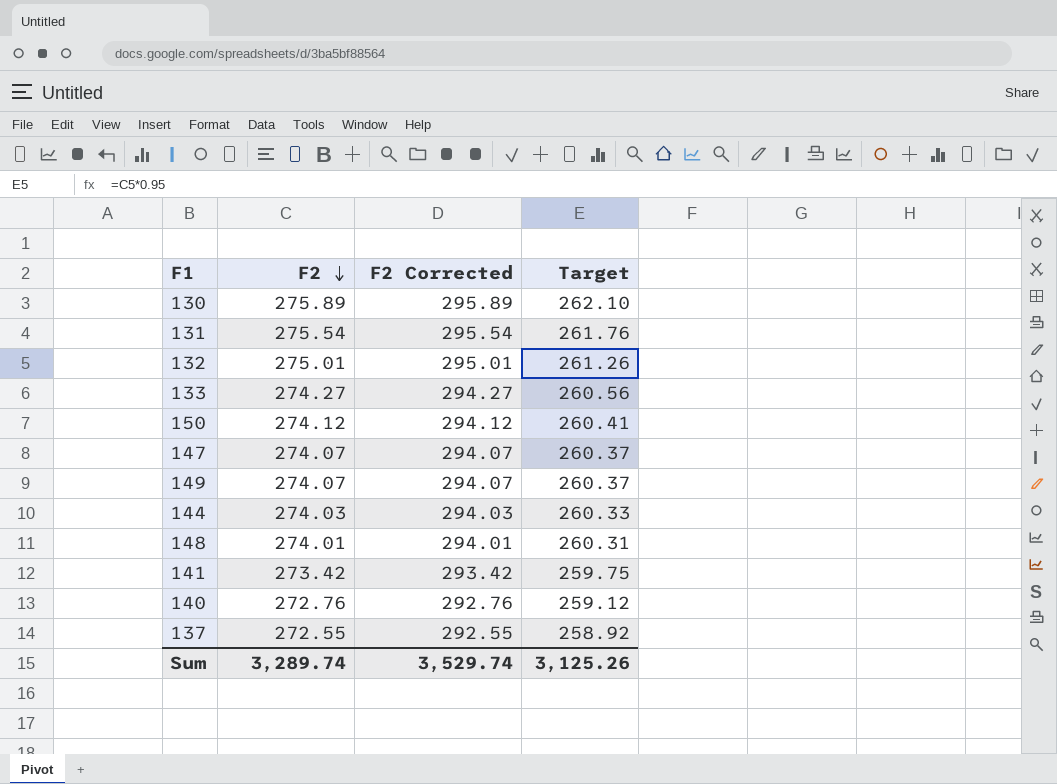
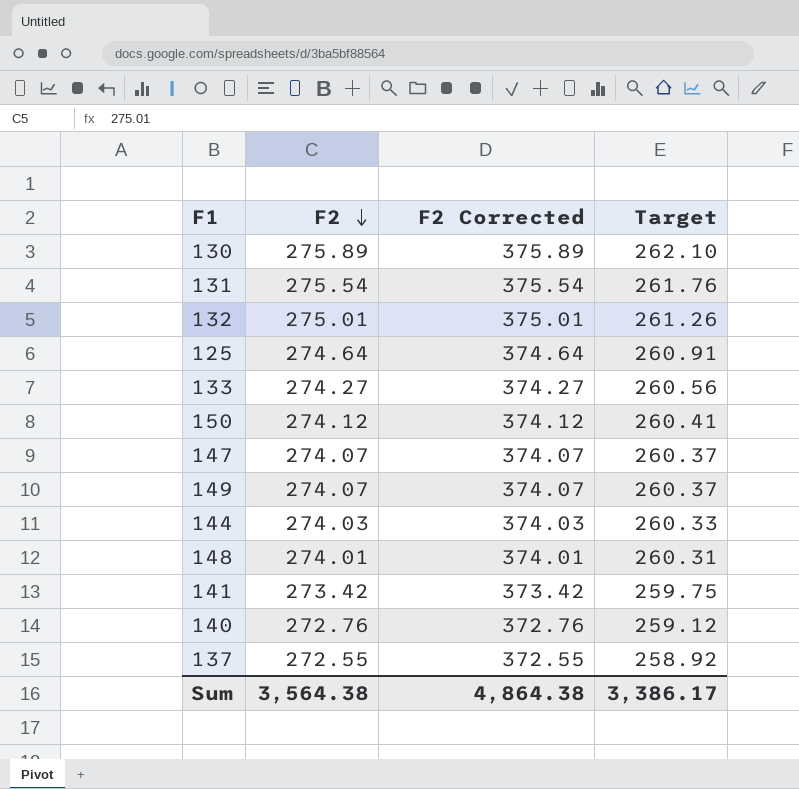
column F2 Corrected | formula: [F2] + 20 -> [F2] + 100
row 125: none -> 274.64 | 374.64 | 260.91
Sum | F2: 3,289.74 -> 3,564.38
Sum | F2 Corrected: 3,529.74 -> 4,864.38
Sum | Target: 3,125.26 -> 3,386.17

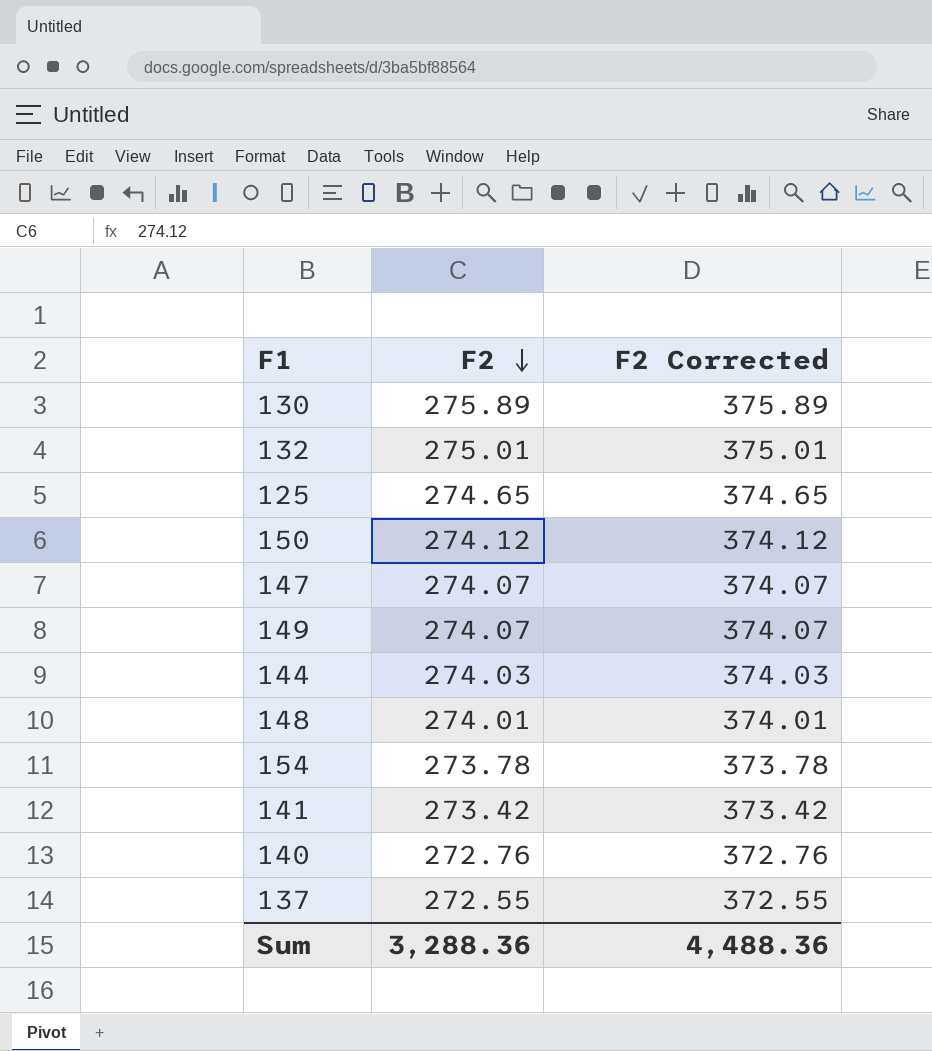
column Target | formula: [F2] * 0.95 -> none
row 131: 275.54 | 375.54 | 261.76 -> none
row 133: 274.27 | 374.27 | 260.56 -> none
125 | F2: 274.64 -> 274.65
125 | F2 Corrected: 374.64 -> 374.65
row 154: none -> 273.78 | 373.78
Sum | F2: 3,564.38 -> 3,288.36
Sum | F2 Corrected: 4,864.38 -> 4,488.36

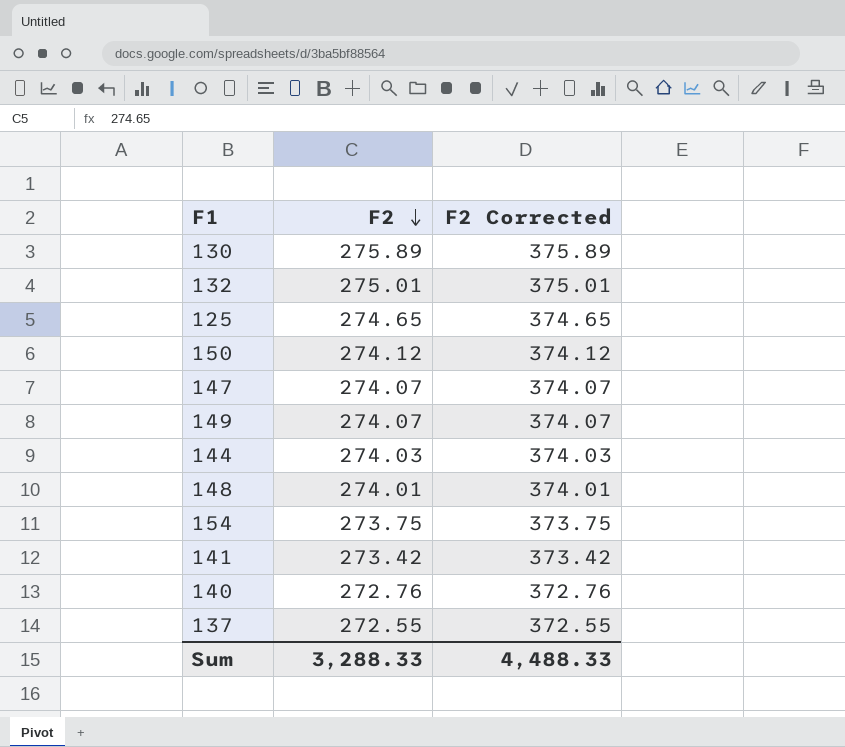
154 | F2: 273.78 -> 273.75
154 | F2 Corrected: 373.78 -> 373.75
Sum | F2: 3,288.36 -> 3,288.33
Sum | F2 Corrected: 4,488.36 -> 4,488.33

